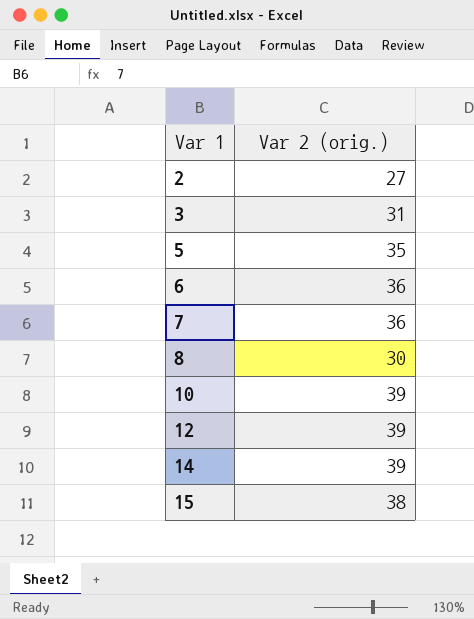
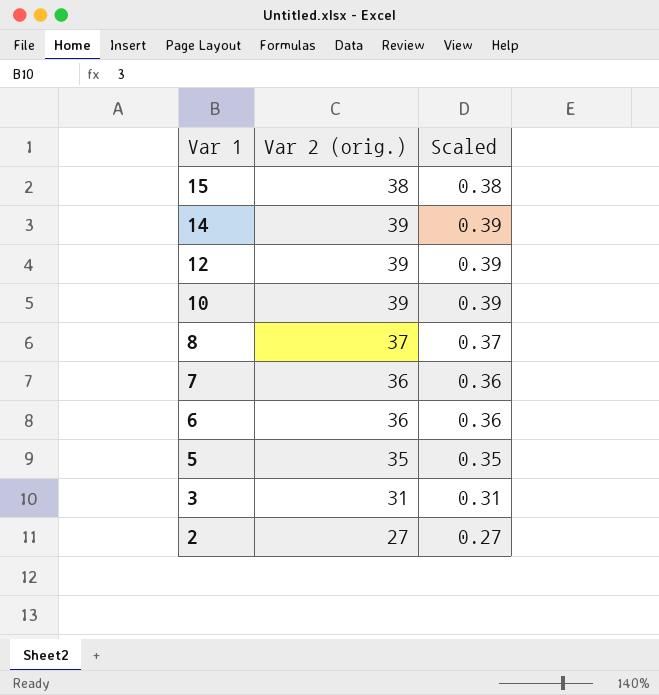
row order: Var 1 ascending -> Var 1 descending
column Scaled | formula: none -> [Var 2 (orig.)] * 0.01
8 | Var 2 (orig.): 30 -> 37

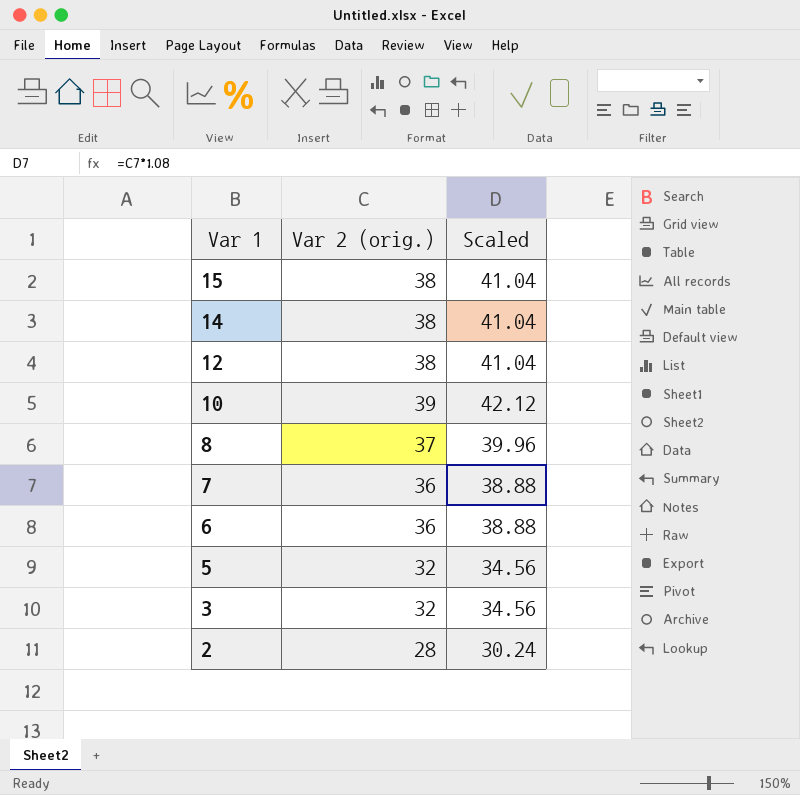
column Scaled | formula: [Var 2 (orig.)] * 0.01 -> [Var 2 (orig.)] * 1.08
14 | Var 2 (orig.): 39 -> 38
12 | Var 2 (orig.): 39 -> 38
5 | Var 2 (orig.): 35 -> 32
3 | Var 2 (orig.): 31 -> 32
2 | Var 2 (orig.): 27 -> 28

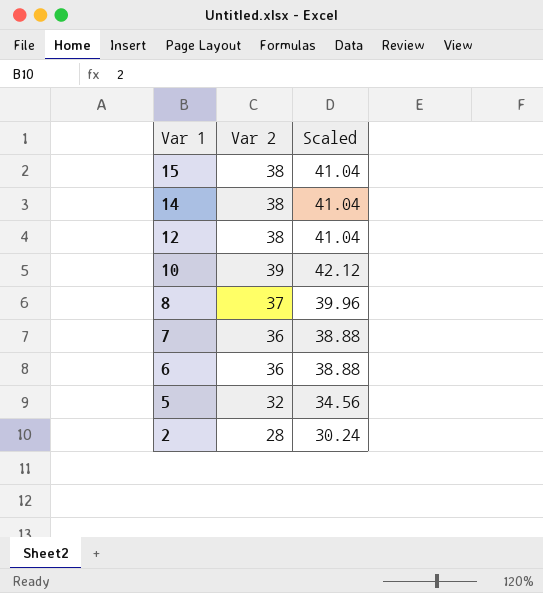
column name: Var 2 (orig.) -> Var 2
row 3: 32 | 34.56 -> none

